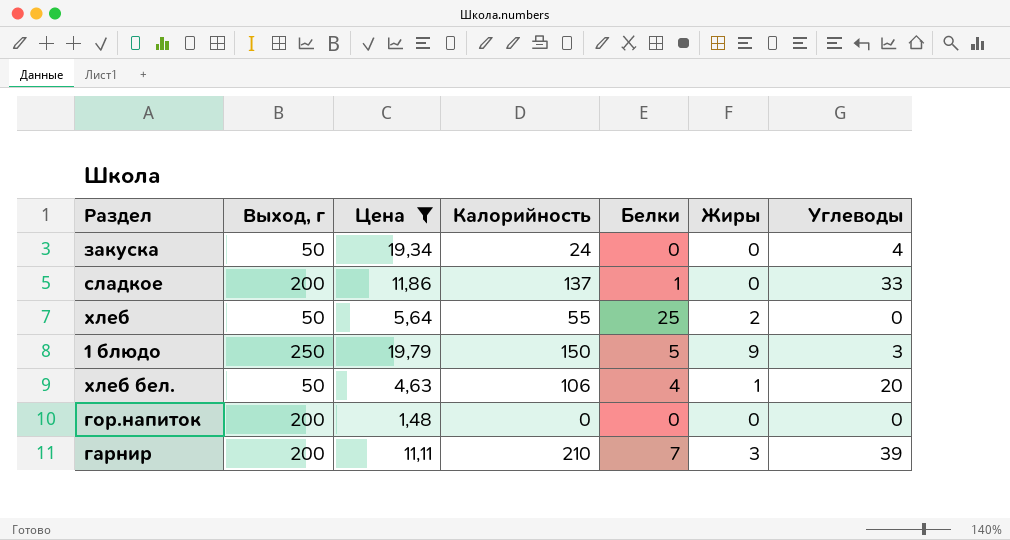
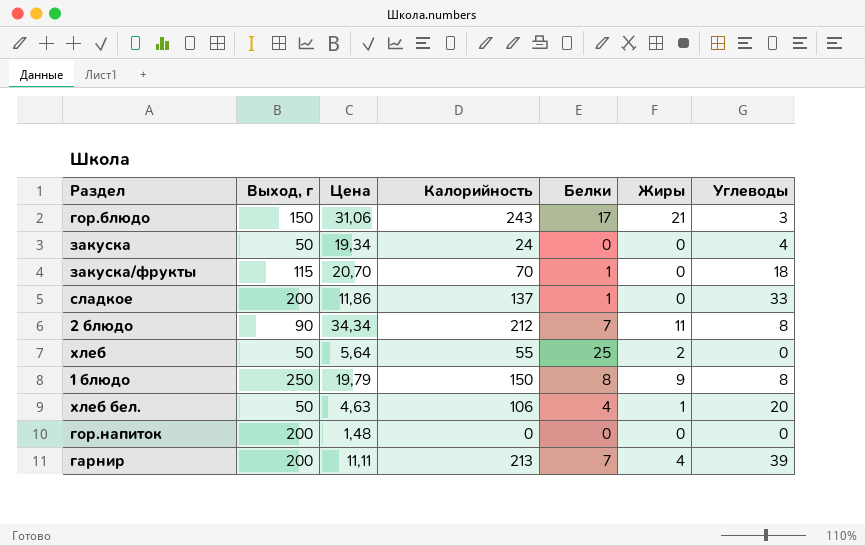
filter: Цена <= 19,79 -> none
1 блюдо | Белки: 5 -> 8
1 блюдо | Углеводы: 3 -> 8
гарнир | Калорийность: 210 -> 213
гарнир | Жиры: 3 -> 4

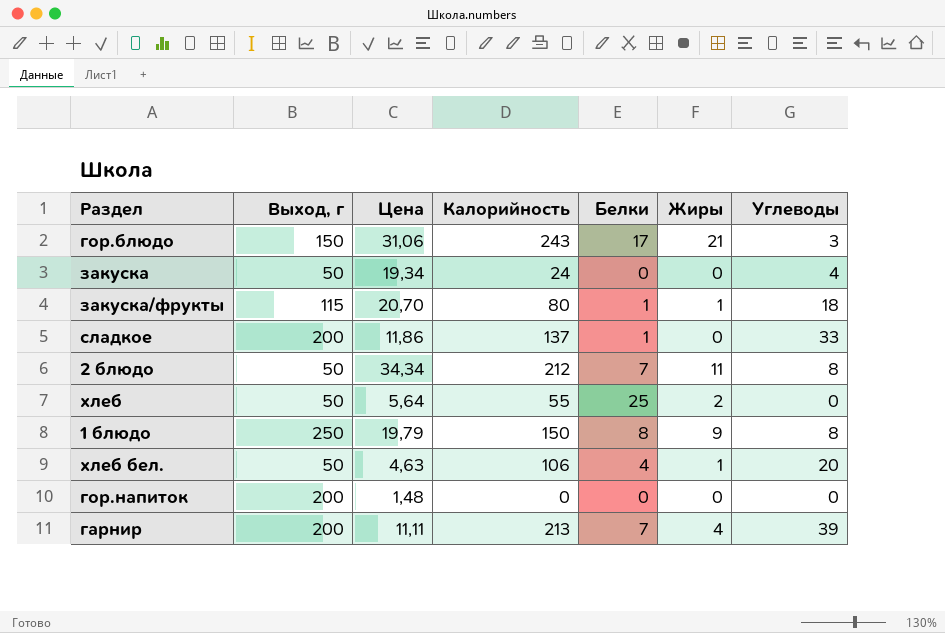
закуска/фрукты | Калорийность: 70 -> 80
закуска/фрукты | Жиры: 0 -> 1
2 блюдо | Выход, г: 90 -> 50

